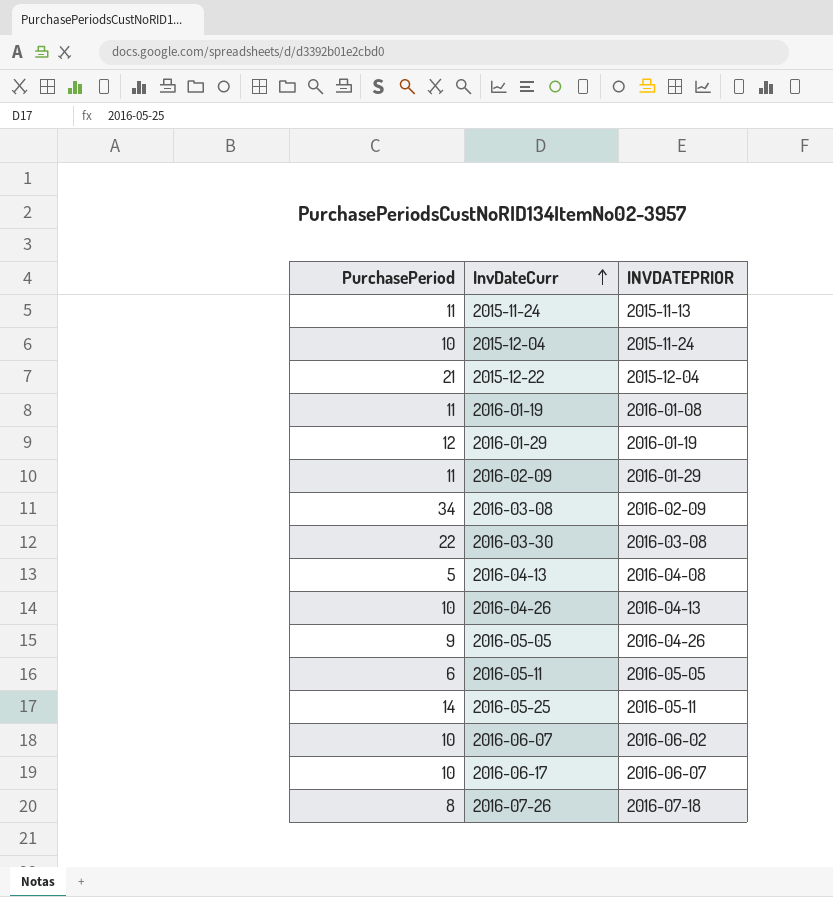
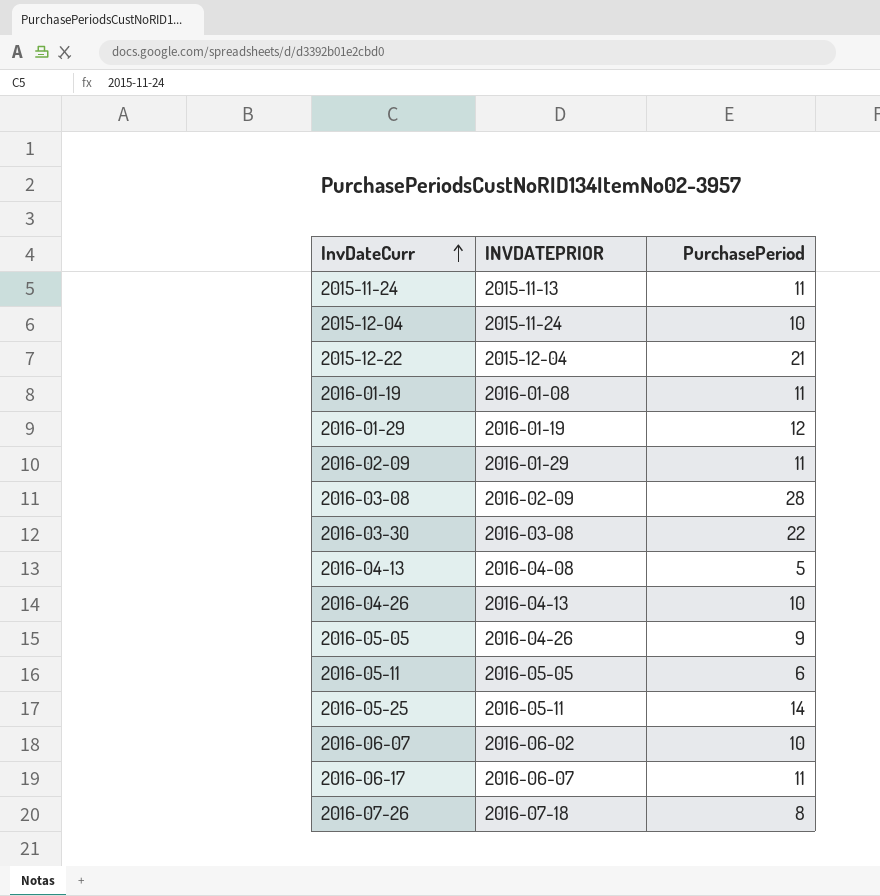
column PurchasePeriod | position: 1 -> 3
2016-03-08 | PurchasePeriod: 34 -> 28
2016-06-17 | PurchasePeriod: 10 -> 11

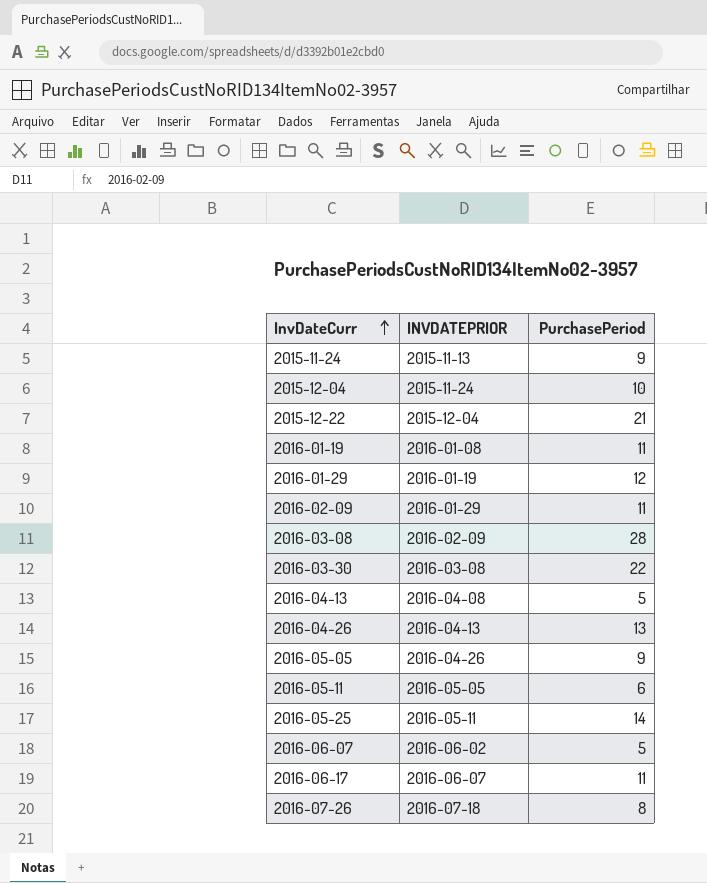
2015-11-24 | PurchasePeriod: 11 -> 9
2016-04-26 | PurchasePeriod: 10 -> 13
2016-06-07 | PurchasePeriod: 10 -> 5

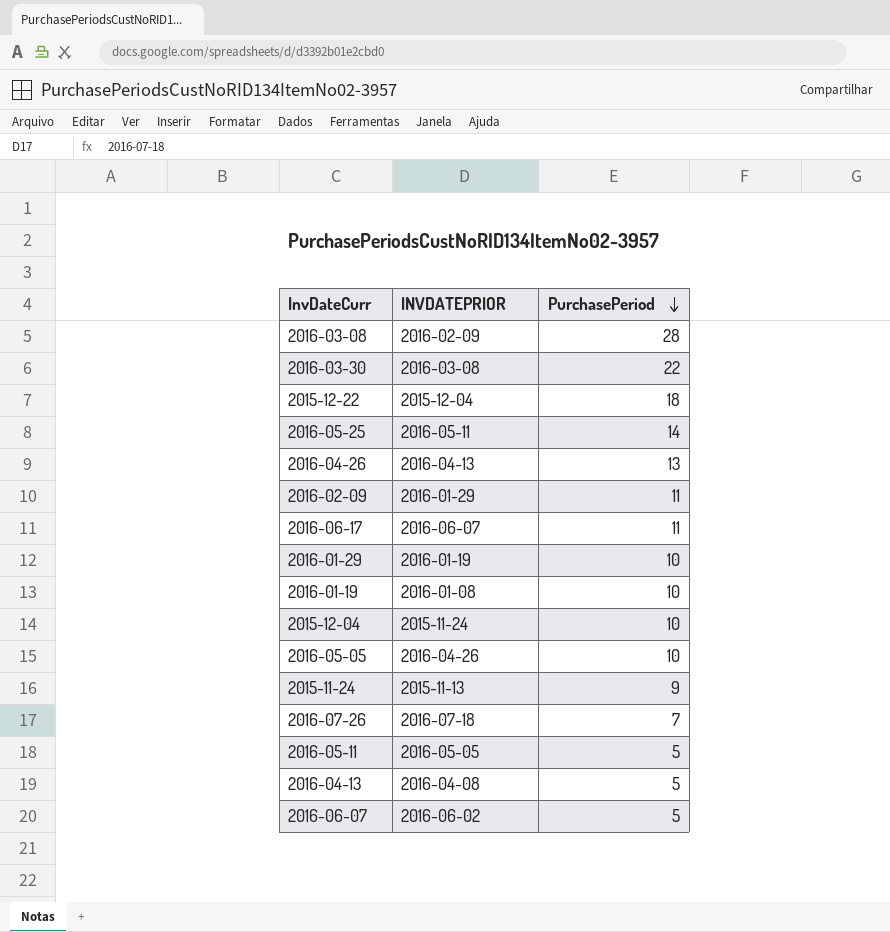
row order: InvDateCurr ascending -> PurchasePeriod descending
2015-12-22 | PurchasePeriod: 21 -> 18
2016-01-29 | PurchasePeriod: 12 -> 10
2016-01-19 | PurchasePeriod: 11 -> 10
2016-05-05 | PurchasePeriod: 9 -> 10
2016-07-26 | PurchasePeriod: 8 -> 7
2016-05-11 | PurchasePeriod: 6 -> 5

